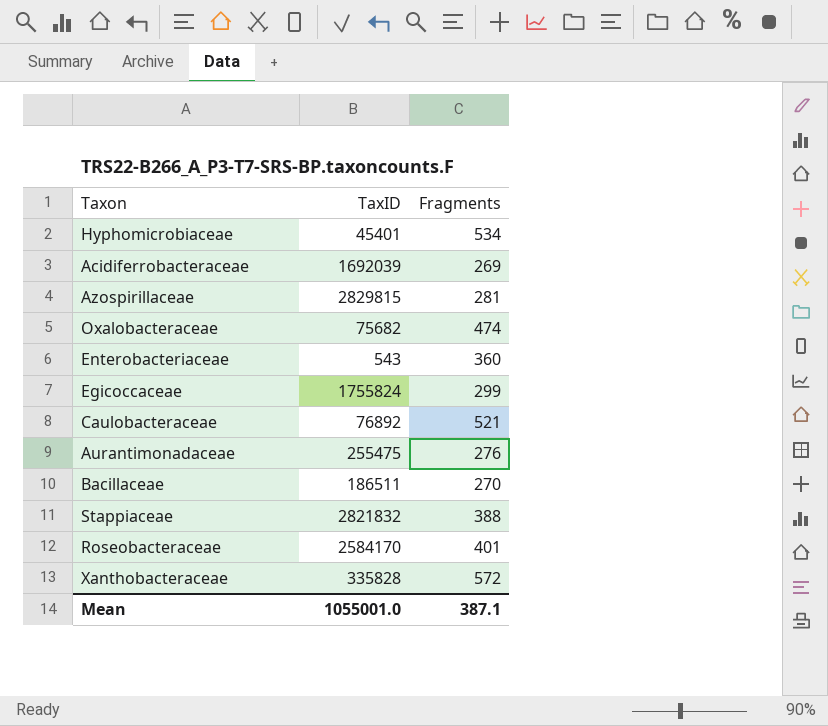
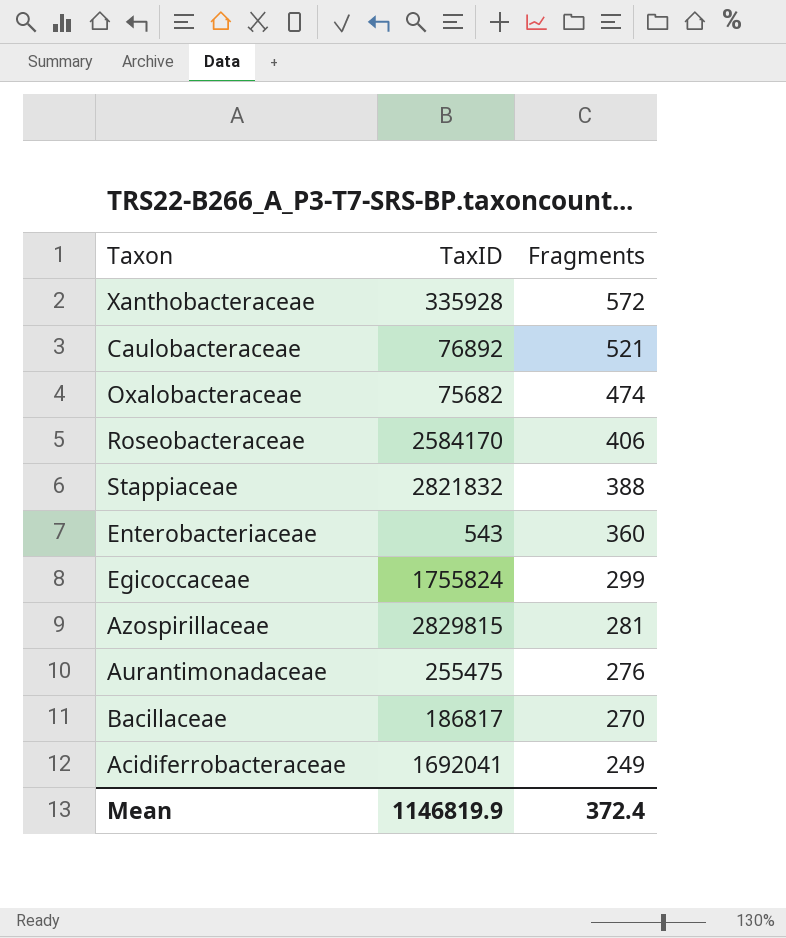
row order: none -> Fragments descending
row Hyphomicrobiaceae: 45401 | 534 -> none
Xanthobacteraceae | TaxID: 335828 -> 335928
Roseobacteraceae | Fragments: 401 -> 406
Bacillaceae | TaxID: 186511 -> 186817
Acidiferrobacteraceae | TaxID: 1692039 -> 1692041
Acidiferrobacteraceae | Fragments: 269 -> 249
Mean | TaxID: 1055001.0 -> 1146819.9
Mean | Fragments: 387.1 -> 372.4

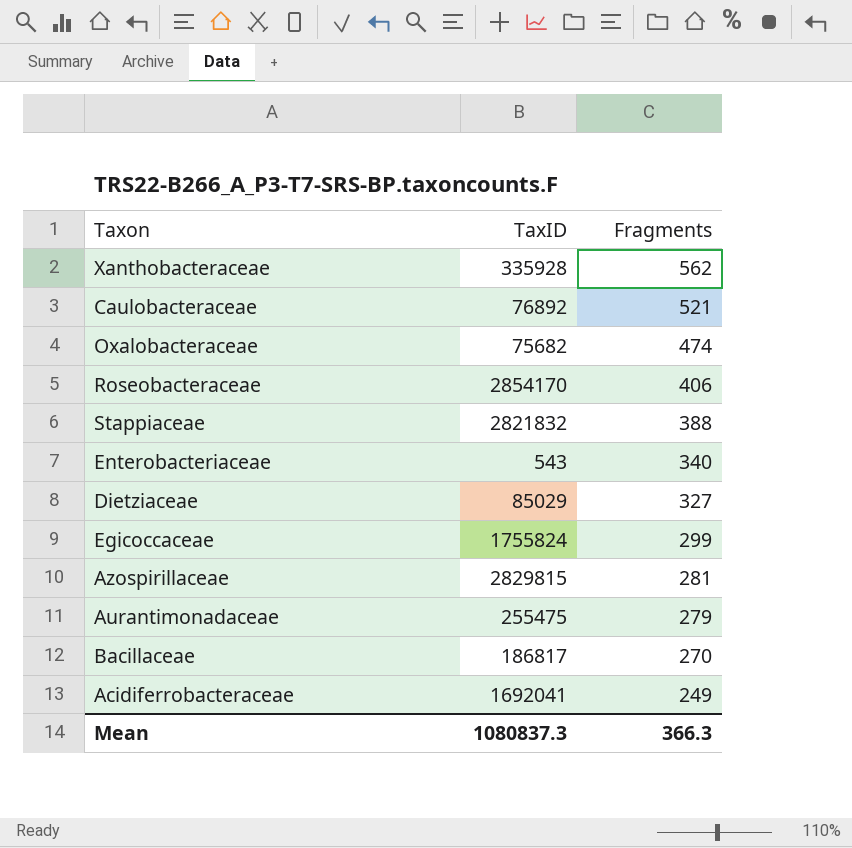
Xanthobacteraceae | Fragments: 572 -> 562
Roseobacteraceae | TaxID: 2584170 -> 2854170
Enterobacteriaceae | Fragments: 360 -> 340
row Dietziaceae: none -> 85029 | 327
Aurantimonadaceae | Fragments: 276 -> 279
Mean | TaxID: 1146819.9 -> 1080837.3
Mean | Fragments: 372.4 -> 366.3

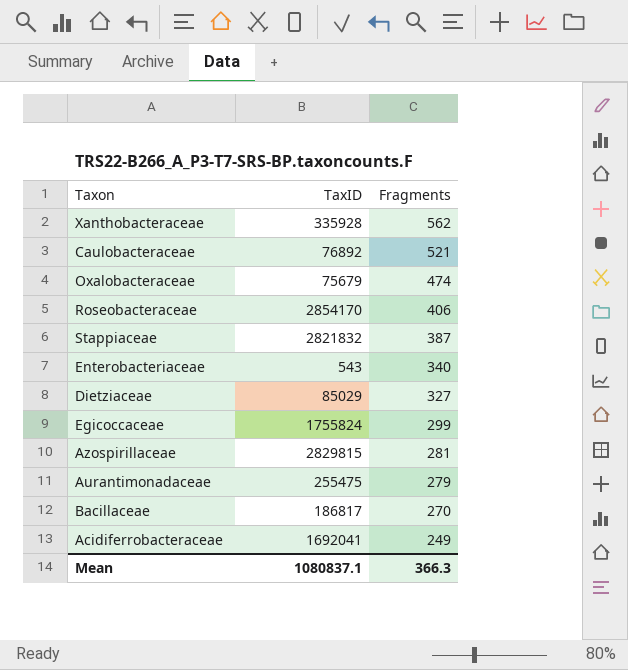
Oxalobacteraceae | TaxID: 75682 -> 75679
Stappiaceae | Fragments: 388 -> 387
Mean | TaxID: 1080837.3 -> 1080837.1

